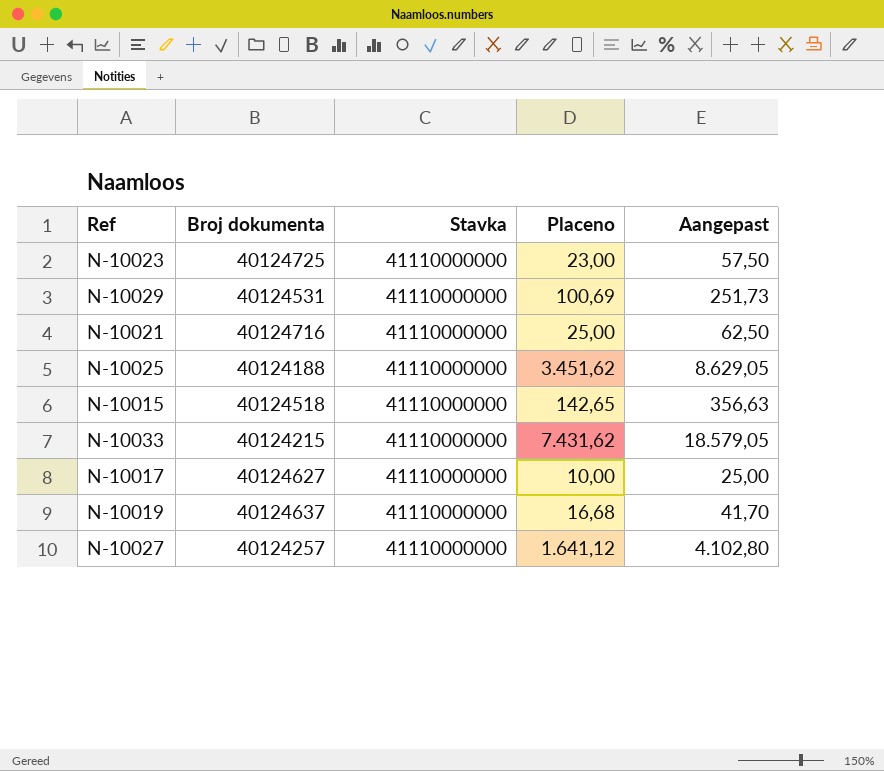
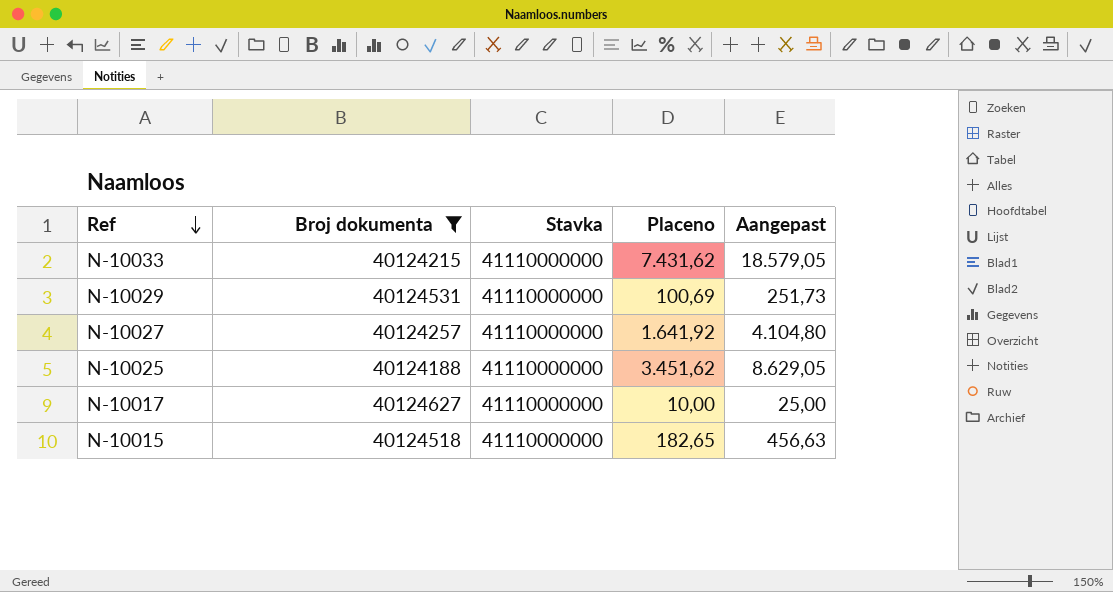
filter: none -> Broj dokumenta <= 40124627
row order: none -> Ref descending
N-10027 | Placeno: 1.641,12 -> 1.641,92
N-10027 | Aangepast: 4.102,80 -> 4.104,80
N-10015 | Placeno: 142,65 -> 182,65
N-10015 | Aangepast: 356,63 -> 456,63

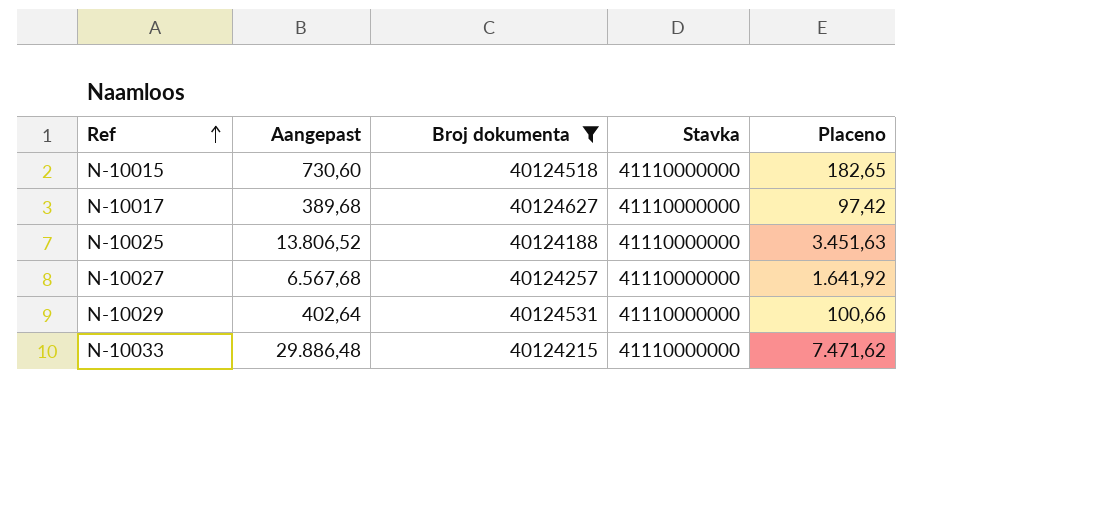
row order: Ref descending -> Ref ascending
column Aangepast | formula: [Placeno] * 2,5 -> [Placeno] * 4
column Aangepast | position: 5 -> 2
N-10017 | Placeno: 10,00 -> 97,42
N-10025 | Placeno: 3.451,62 -> 3.451,63
N-10029 | Placeno: 100,69 -> 100,66
N-10033 | Placeno: 7.431,62 -> 7.471,62

